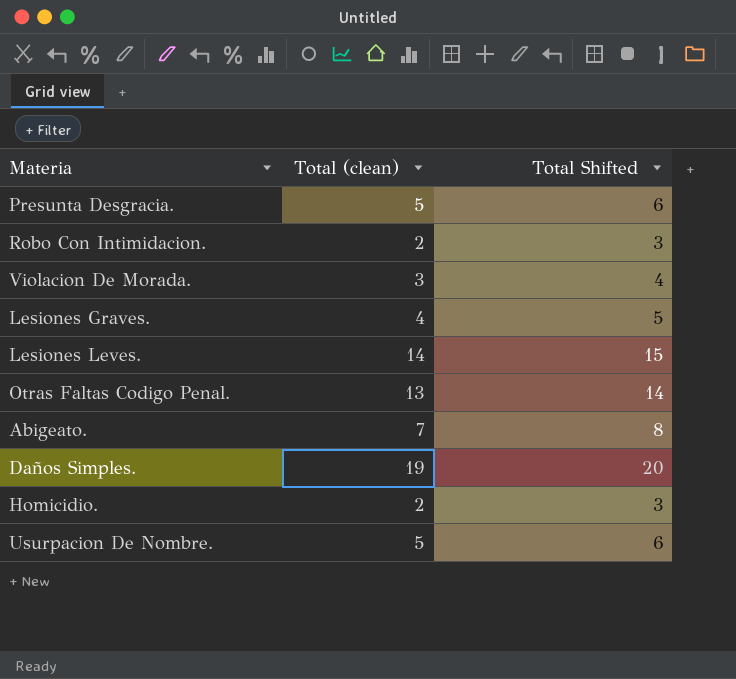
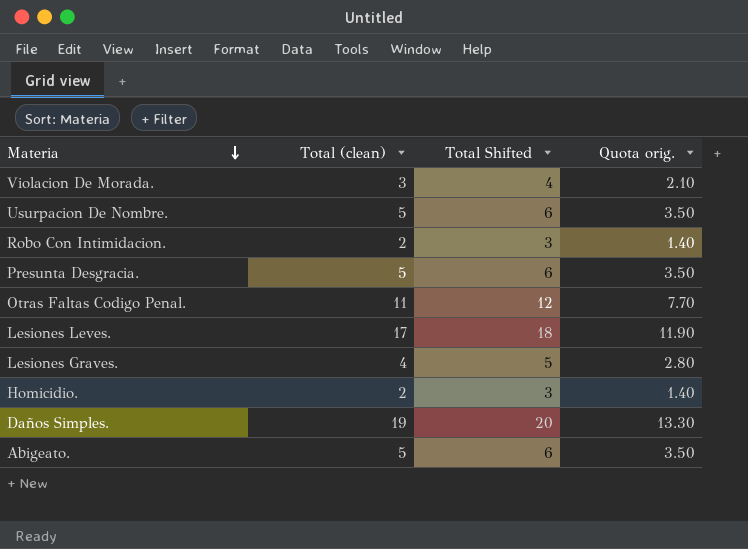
row order: none -> Materia descending
column Quota orig. | formula: none -> [Total (clean)] * 0.7
Otras Faltas Codigo Penal. | Total (clean): 13 -> 11
Otras Faltas Codigo Penal. | Total Shifted: 14 -> 12
Lesiones Leves. | Total (clean): 14 -> 17
Lesiones Leves. | Total Shifted: 15 -> 18
Abigeato. | Total (clean): 7 -> 5
Abigeato. | Total Shifted: 8 -> 6

